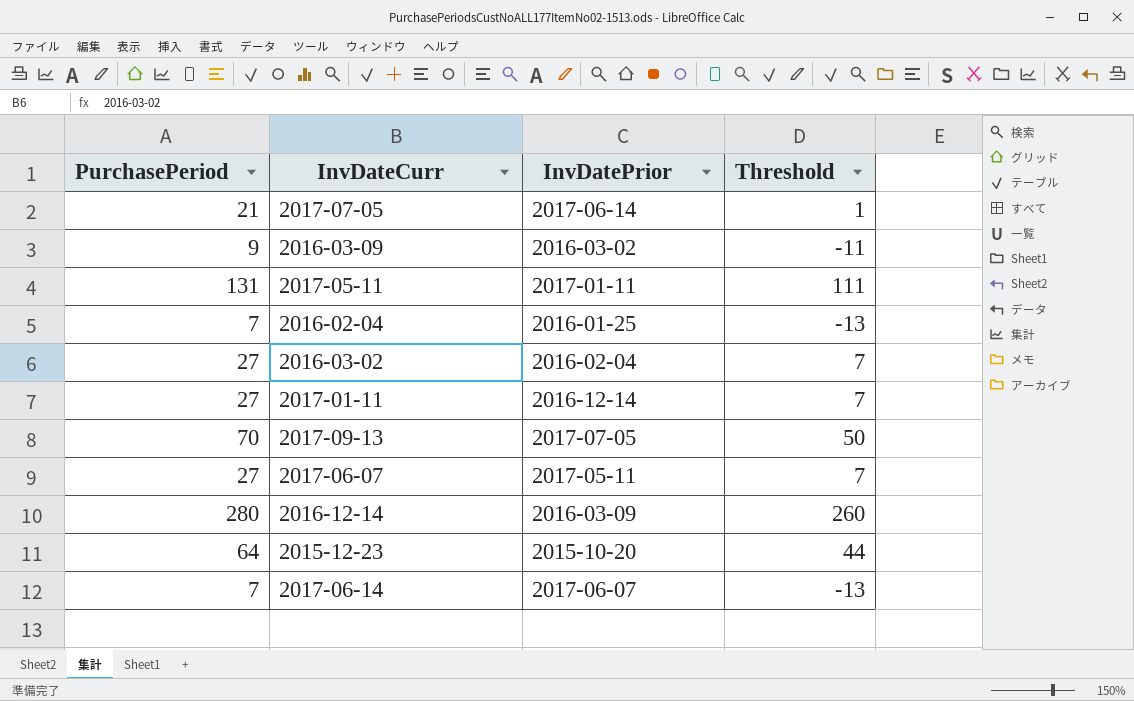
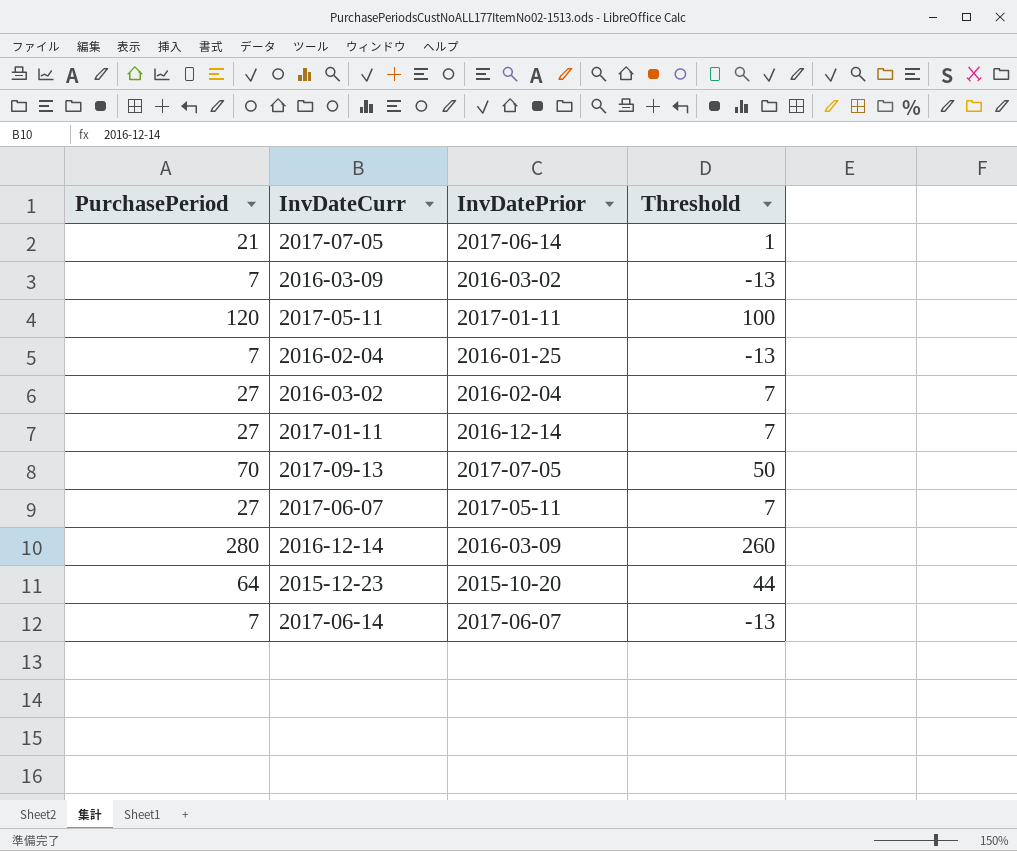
2016-03-09 | PurchasePeriod: 9 -> 7
2016-03-09 | Threshold: -11 -> -13
2017-05-11 | PurchasePeriod: 131 -> 120
2017-05-11 | Threshold: 111 -> 100

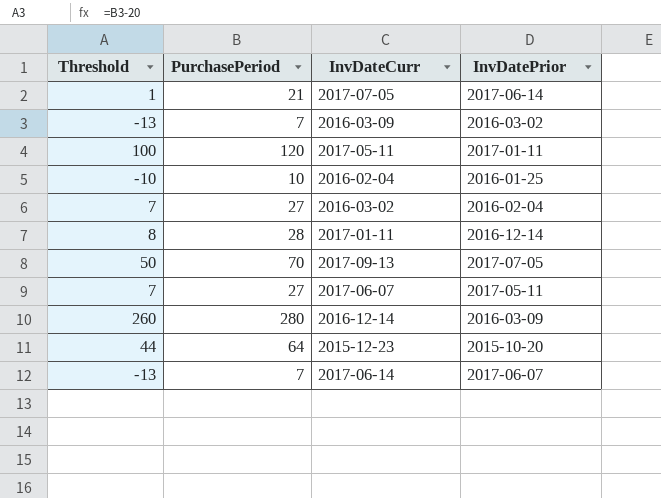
column Threshold | position: 4 -> 1
2016-02-04 | Threshold: -13 -> -10
2016-02-04 | PurchasePeriod: 7 -> 10
2017-01-11 | Threshold: 7 -> 8
2017-01-11 | PurchasePeriod: 27 -> 28

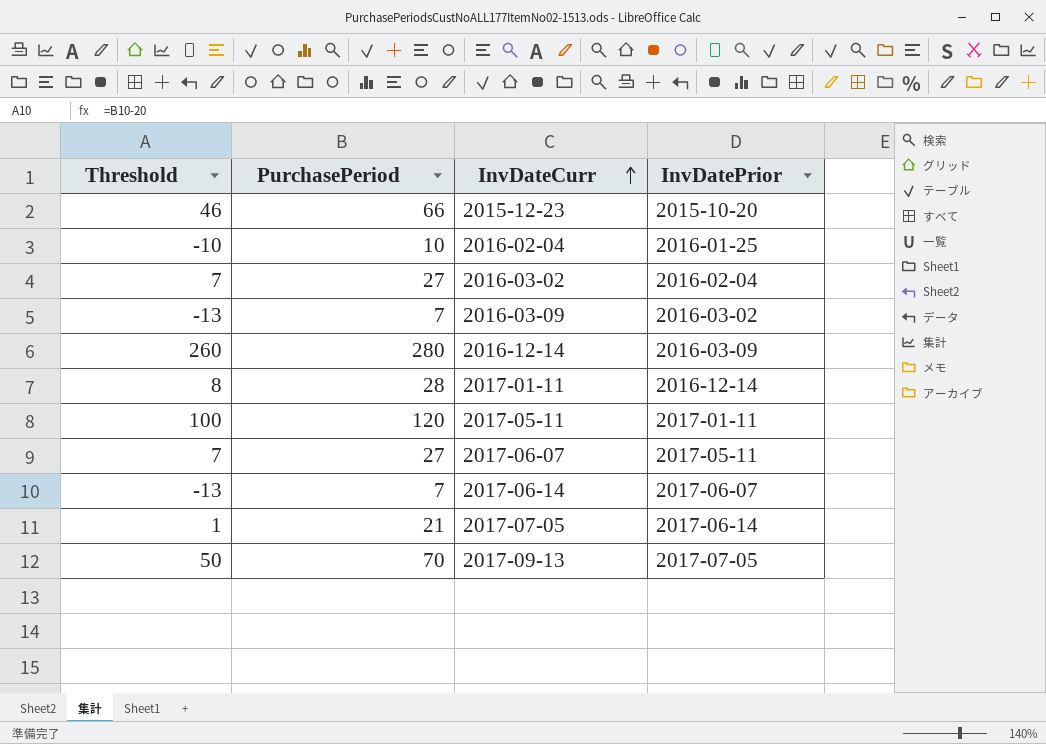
row order: none -> InvDateCurr ascending
2015-12-23 | Threshold: 44 -> 46
2015-12-23 | PurchasePeriod: 64 -> 66

